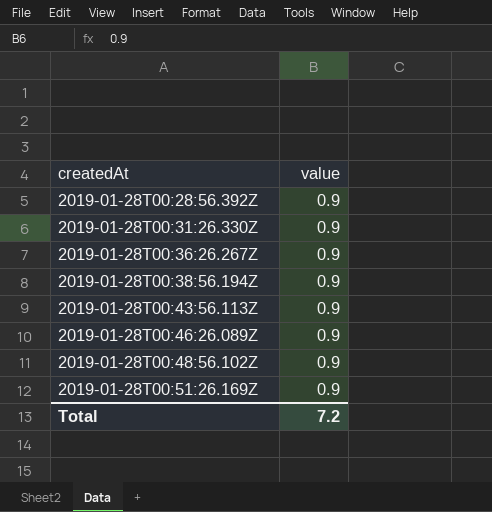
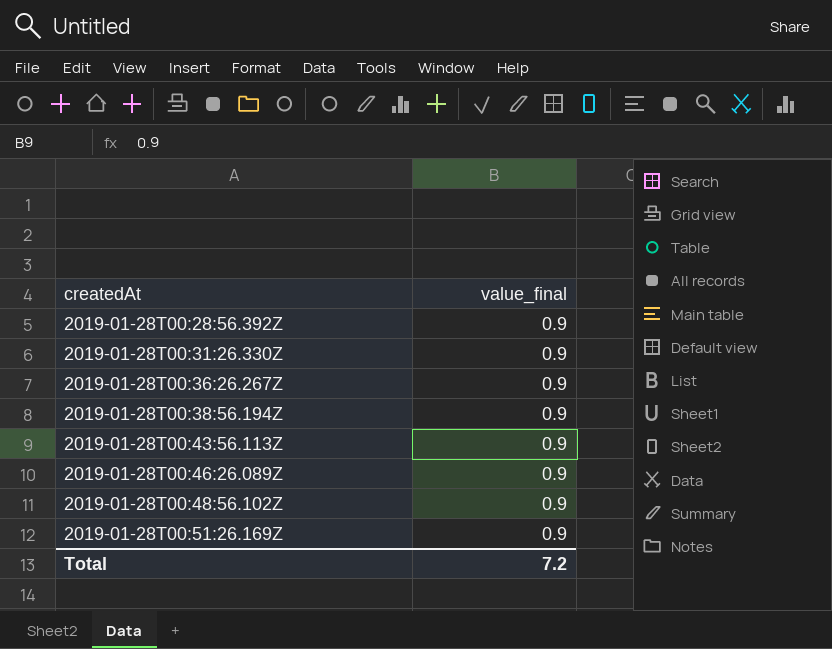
column name: value -> value_final

